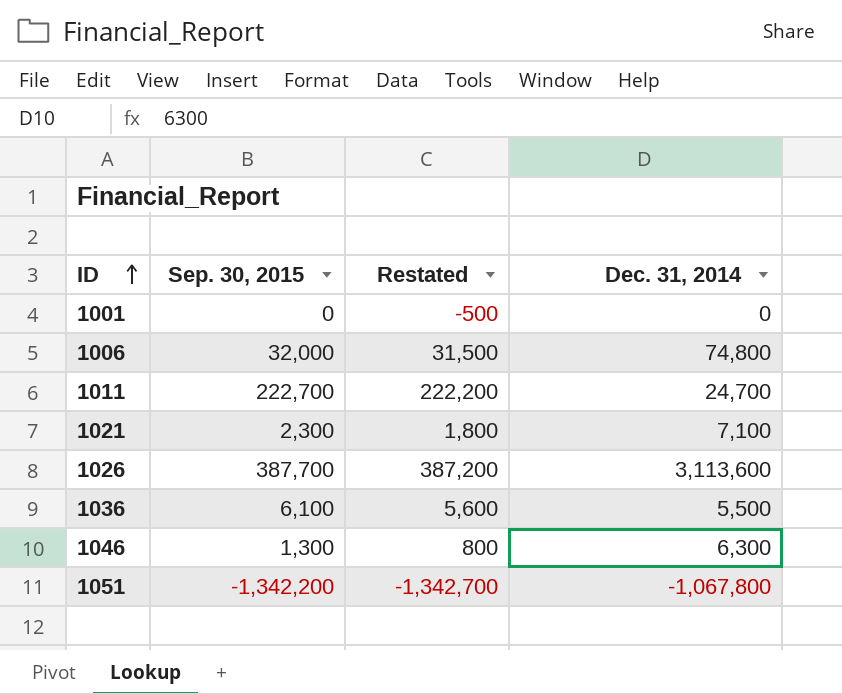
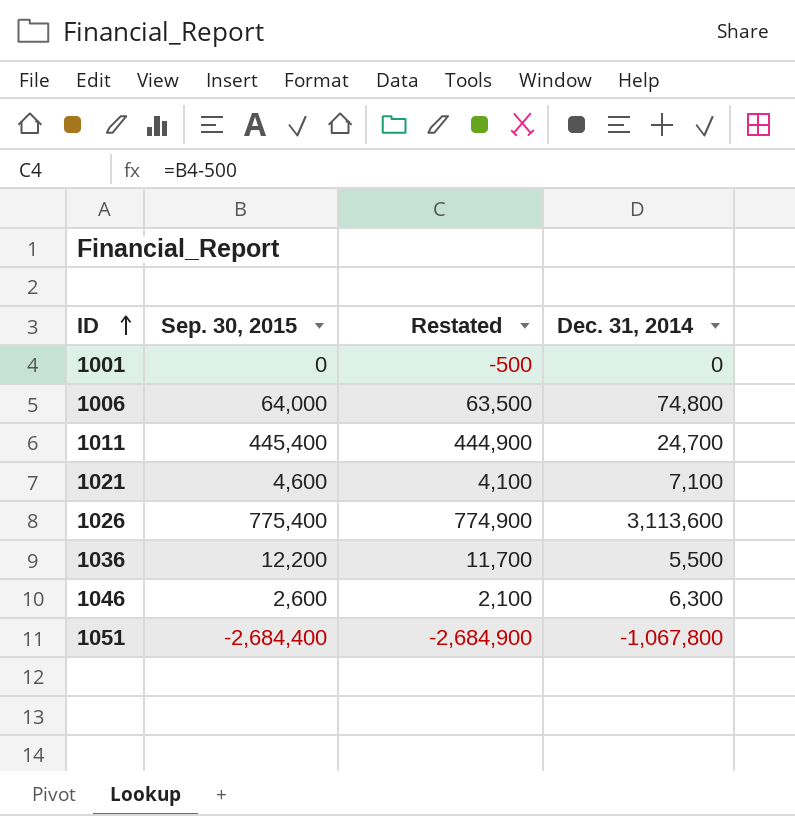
1006 | Sep. 30, 2015: 32,000 -> 64,000
1006 | Restated: 31,500 -> 63,500
1011 | Sep. 30, 2015: 222,700 -> 445,400
1011 | Restated: 222,200 -> 444,900
1021 | Sep. 30, 2015: 2,300 -> 4,600
1021 | Restated: 1,800 -> 4,100
1026 | Sep. 30, 2015: 387,700 -> 775,400
1026 | Restated: 387,200 -> 774,900
1036 | Sep. 30, 2015: 6,100 -> 12,200
1036 | Restated: 5,600 -> 11,700
1046 | Sep. 30, 2015: 1,300 -> 2,600
1046 | Restated: 800 -> 2,100
1051 | Sep. 30, 2015: -1,342,200 -> -2,684,400
1051 | Restated: -1,342,700 -> -2,684,900

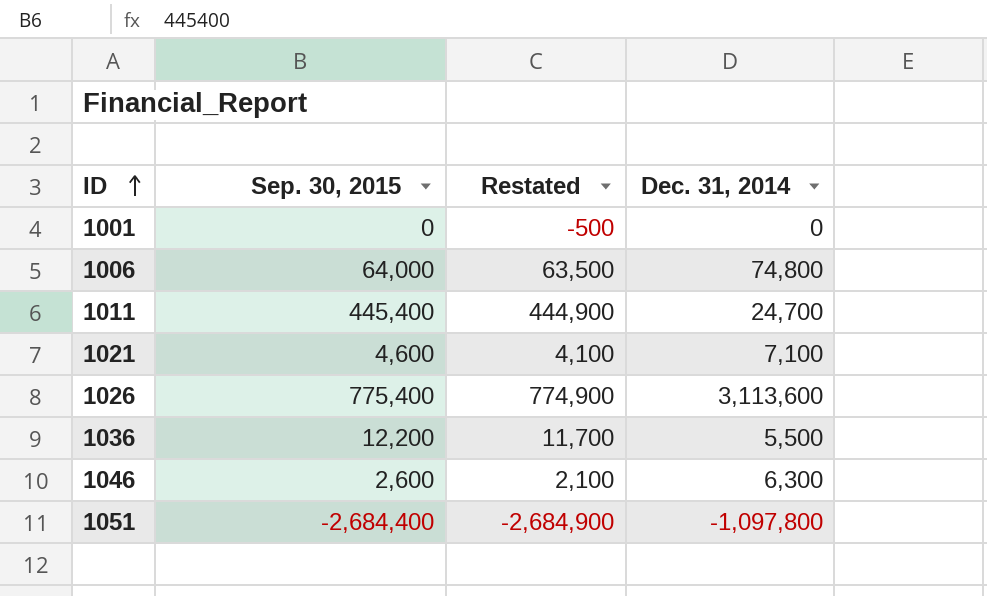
1051 | Dec. 31, 2014: -1,067,800 -> -1,097,800

